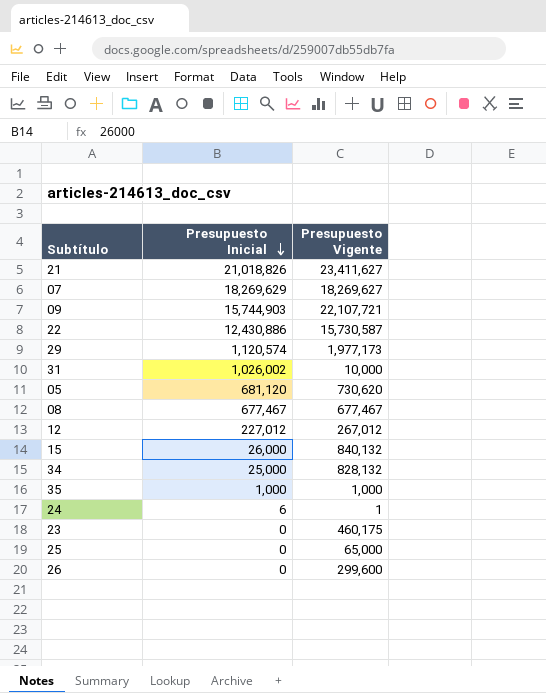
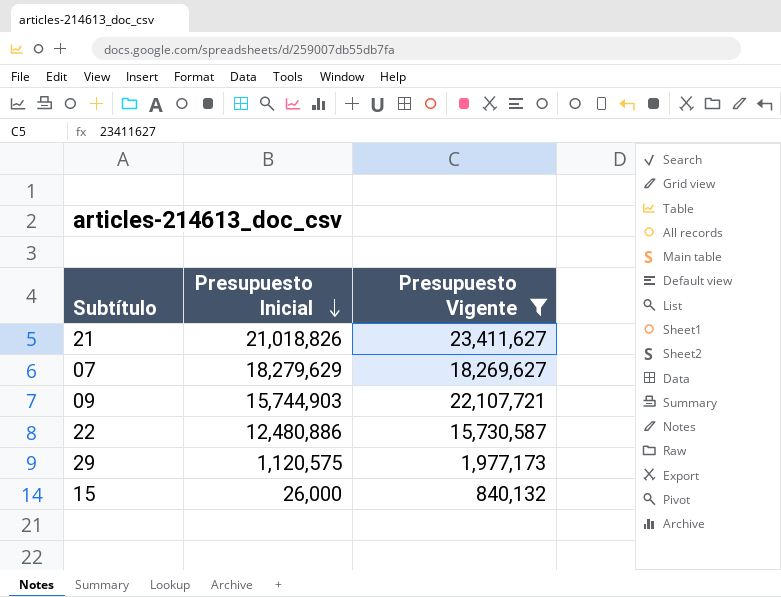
filter: none -> Presupuesto Vigente >= 840,132
07 | Presupuesto Inicial: 18,269,629 -> 18,279,629
22 | Presupuesto Inicial: 12,430,886 -> 12,480,886
29 | Presupuesto Inicial: 1,120,574 -> 1,120,575

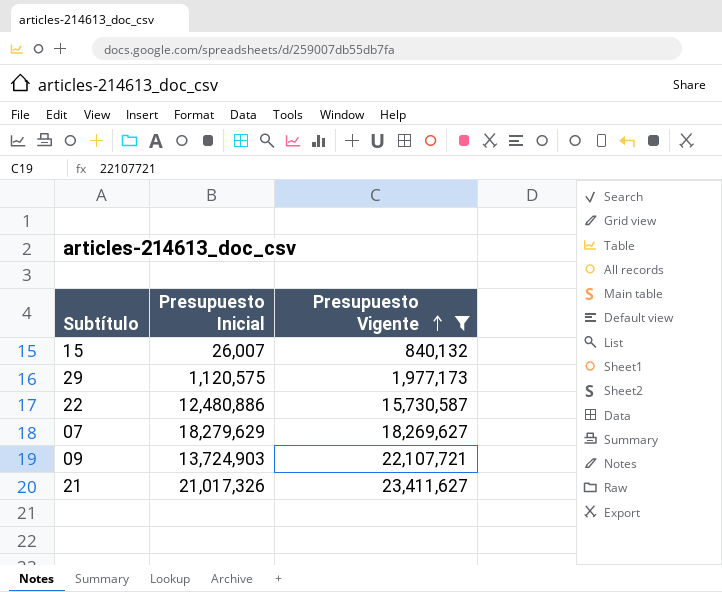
row order: Presupuesto Inicial descending -> Presupuesto Vigente ascending
15 | Presupuesto Inicial: 26,000 -> 26,007
09 | Presupuesto Inicial: 15,744,903 -> 13,724,903
21 | Presupuesto Inicial: 21,018,826 -> 21,017,326

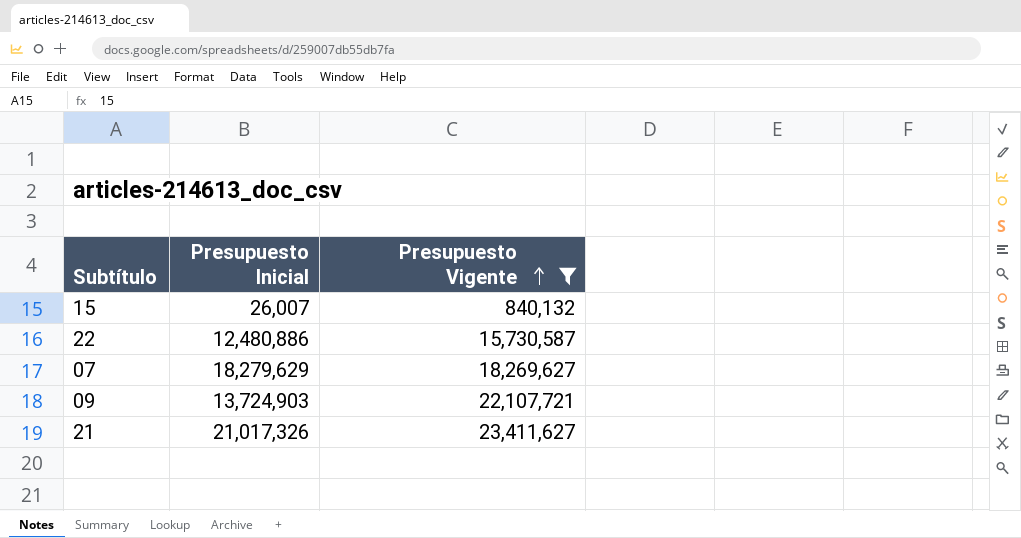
row 29: 1,120,575 | 1,977,173 -> none

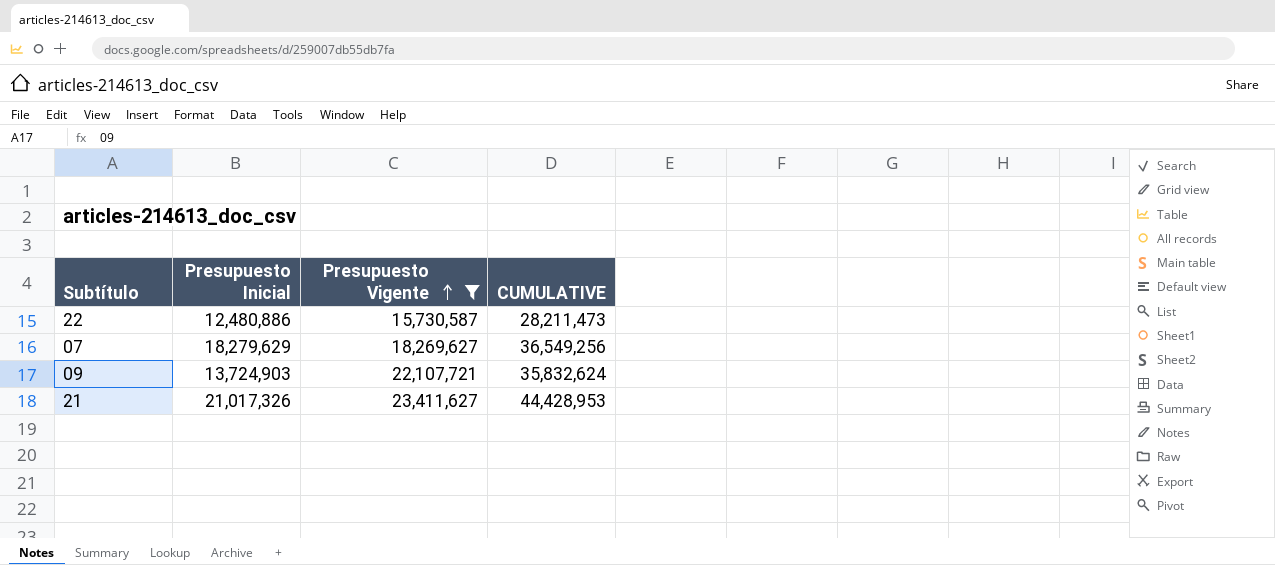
column CUMULATIVE | formula: none -> [Presupuesto Inicial] + [Presupuesto Vigente]
row 15: 26,007 | 840,132 -> none

